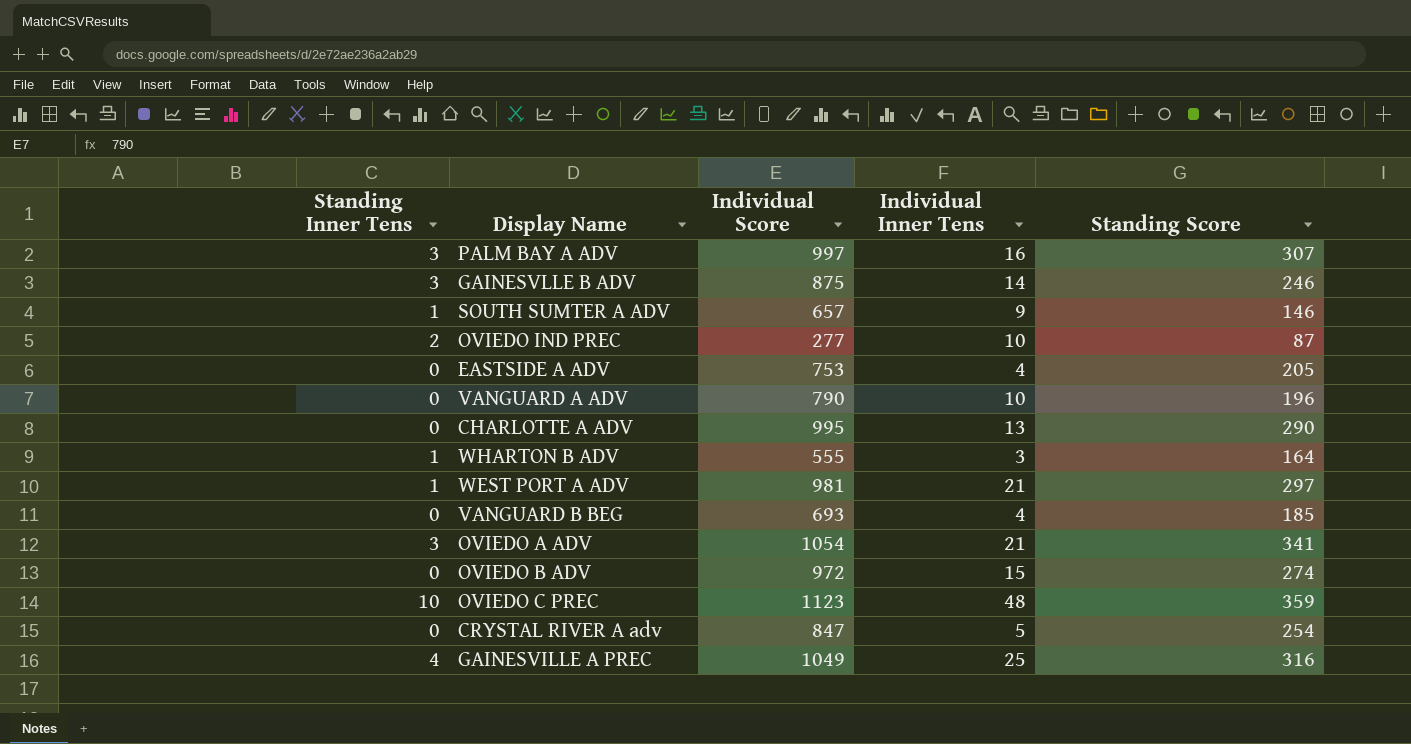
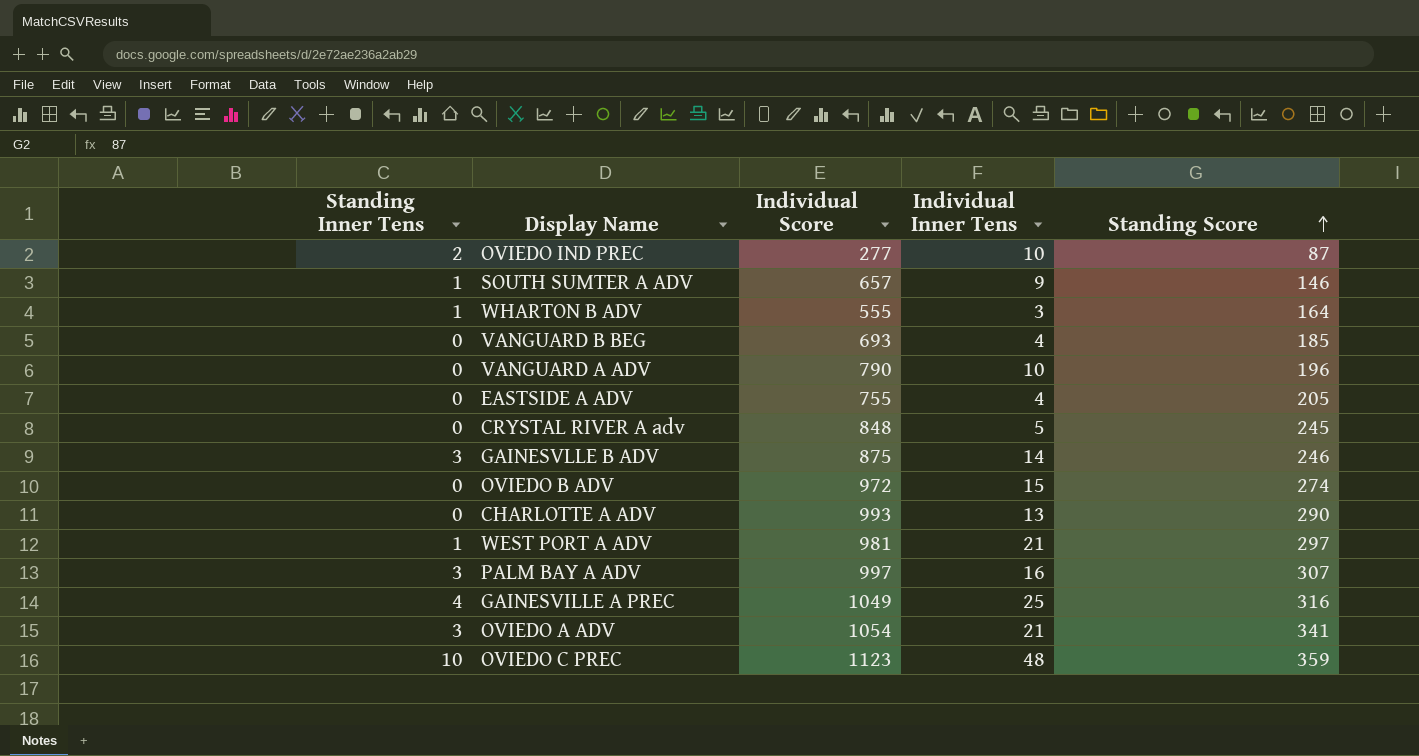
row order: none -> Standing Score ascending
EASTSIDE A ADV | Individual Score: 753 -> 755
CRYSTAL RIVER A adv | Individual Score: 847 -> 848
CRYSTAL RIVER A adv | Standing Score: 254 -> 245
CHARLOTTE A ADV | Individual Score: 995 -> 993

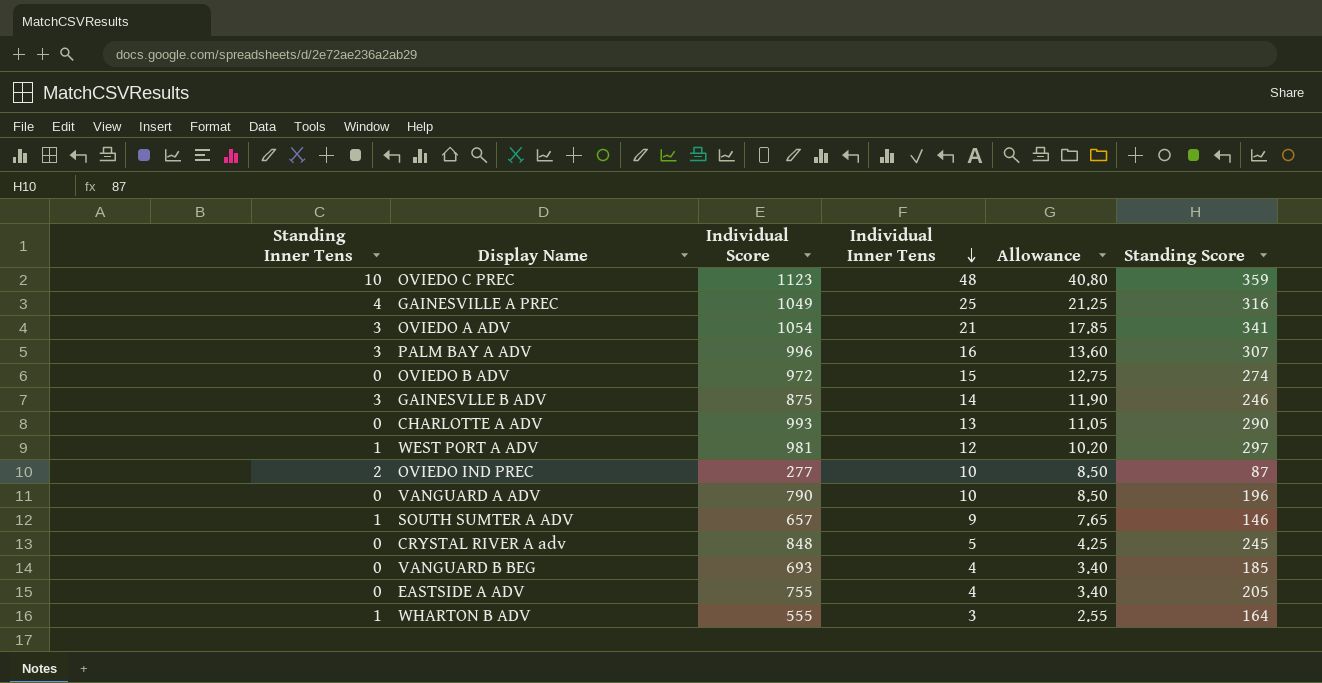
row order: Standing Score ascending -> Individual Inner Tens descending
column Allowance | formula: none -> [Individual Inner Tens] * 0.85
PALM BAY A ADV | Individual Score: 997 -> 996
WEST PORT A ADV | Individual Inner Tens: 21 -> 12

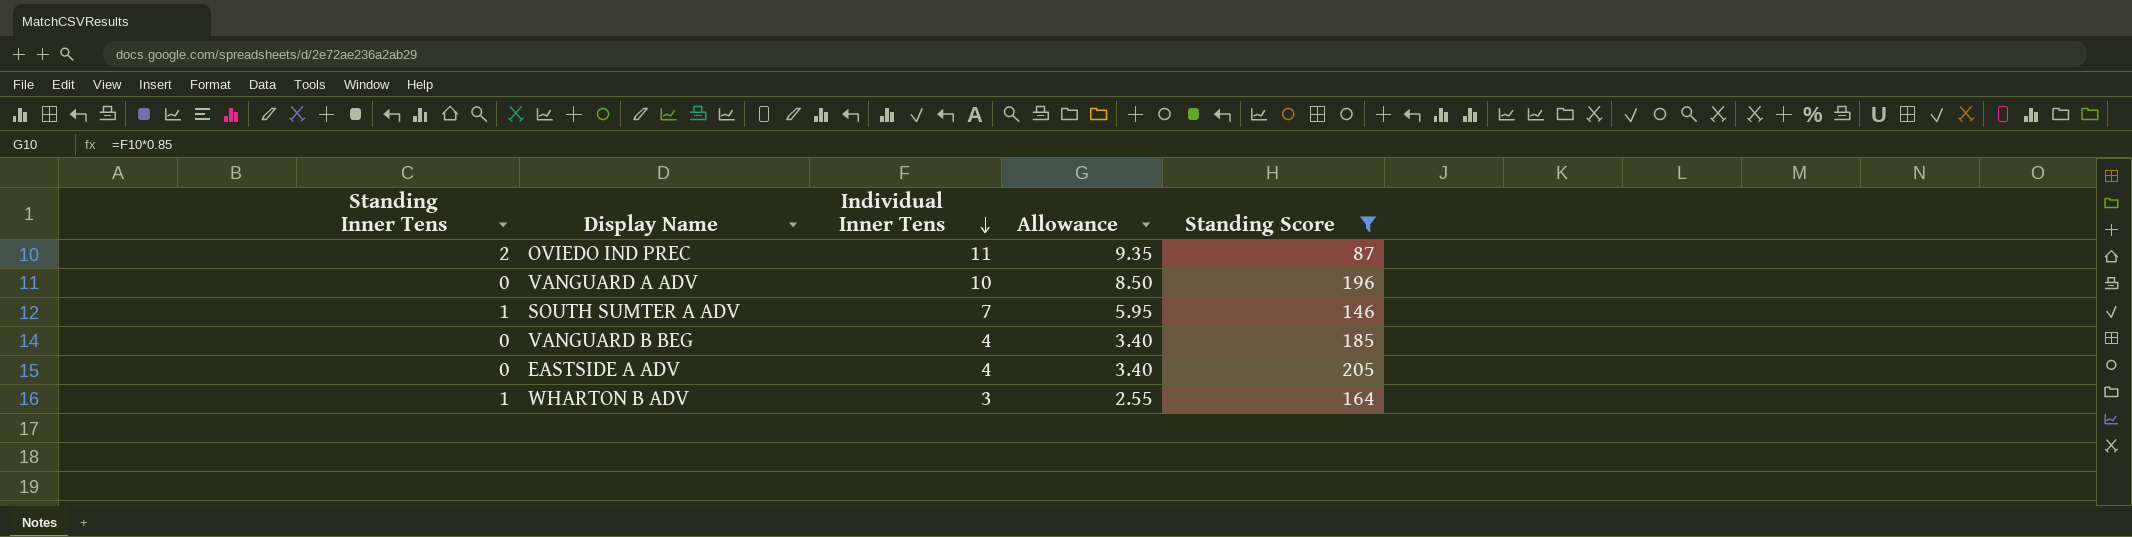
filter: none -> Standing Score <= 205
column Individual Score | position: 3 -> none
OVIEDO IND PREC | Individual Inner Tens: 10 -> 11
OVIEDO IND PREC | Allowance: 8.50 -> 9.35
SOUTH SUMTER A ADV | Individual Inner Tens: 9 -> 7
SOUTH SUMTER A ADV | Allowance: 7.65 -> 5.95

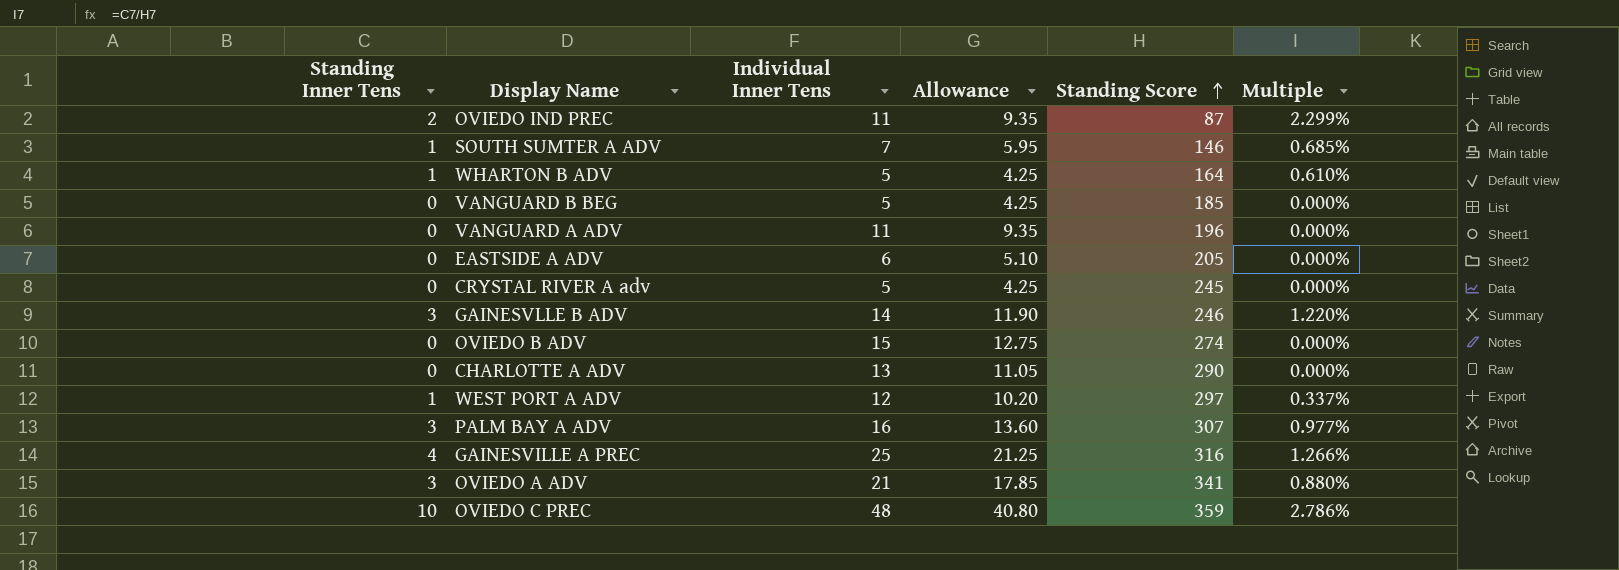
filter: Standing Score <= 205 -> none
row order: Individual Inner Tens descending -> Standing Score ascending
column Multiple | formula: none -> [Standing Inner Tens] / [Standing Score]
WHARTON B ADV | Individual Inner Tens: 3 -> 5
WHARTON B ADV | Allowance: 2.55 -> 4.25
VANGUARD B BEG | Individual Inner Tens: 4 -> 5
VANGUARD B BEG | Allowance: 3.40 -> 4.25
VANGUARD A ADV | Individual Inner Tens: 10 -> 11
VANGUARD A ADV | Allowance: 8.50 -> 9.35
EASTSIDE A ADV | Individual Inner Tens: 4 -> 6
EASTSIDE A ADV | Allowance: 3.40 -> 5.10

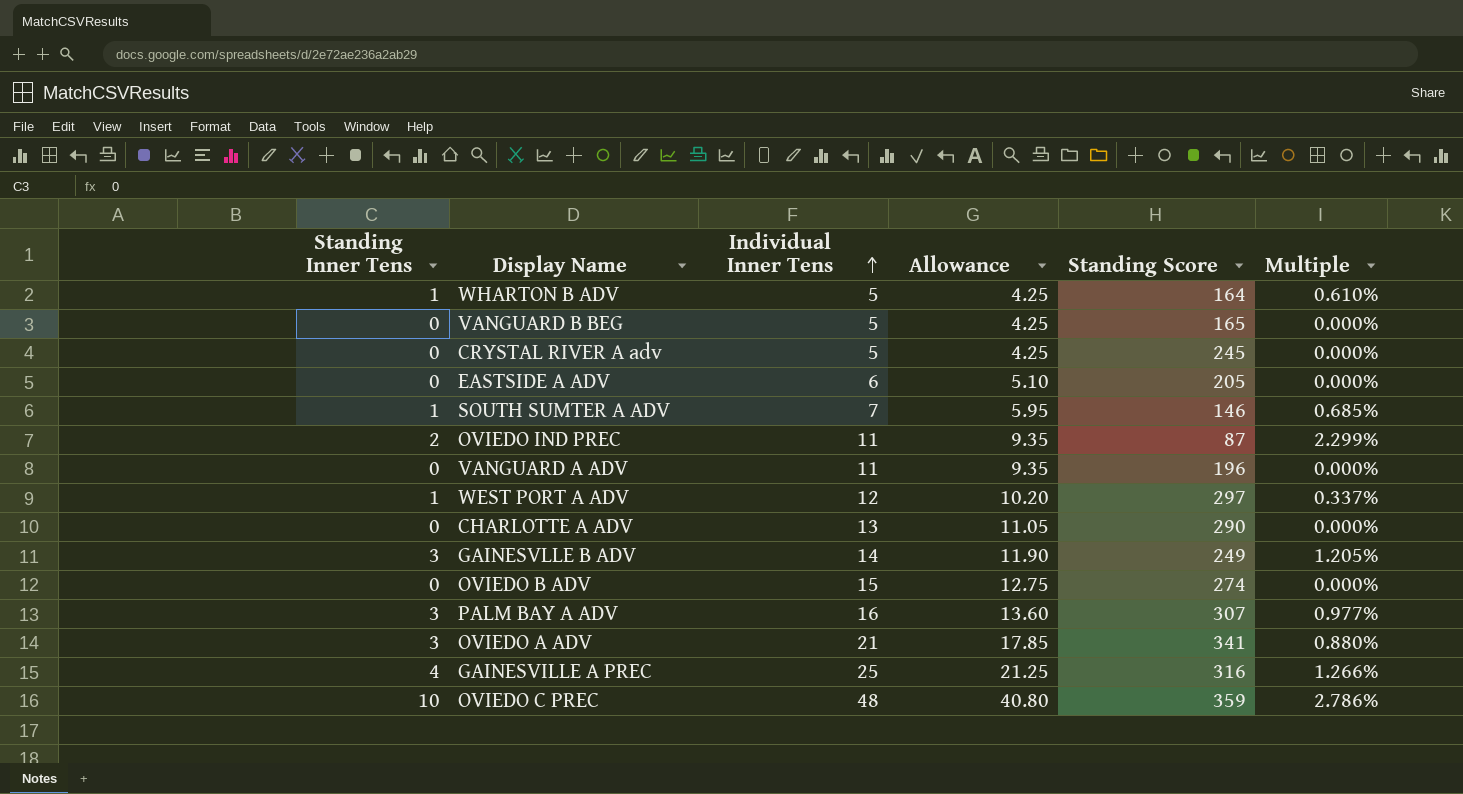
row order: Standing Score ascending -> Individual Inner Tens ascending
VANGUARD B BEG | Standing Score: 185 -> 165
GAINESVLLE B ADV | Standing Score: 246 -> 249
GAINESVLLE B ADV | Multiple: 1.220% -> 1.205%

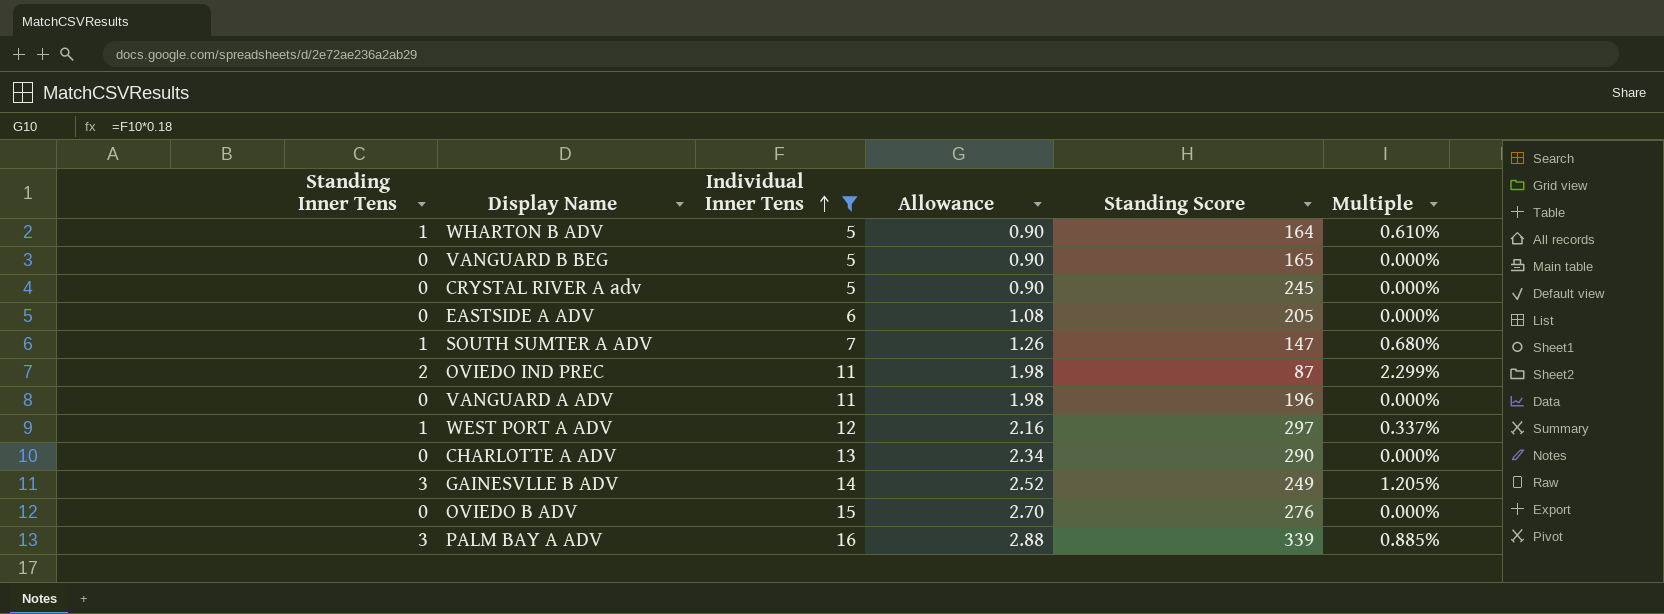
filter: none -> Individual Inner Tens <= 16
column Allowance | formula: [Individual Inner Tens] * 0.85 -> [Individual Inner Tens] * 0.18
SOUTH SUMTER A ADV | Standing Score: 146 -> 147
SOUTH SUMTER A ADV | Multiple: 0.685% -> 0.680%
OVIEDO B ADV | Standing Score: 274 -> 276
PALM BAY A ADV | Standing Score: 307 -> 339
PALM BAY A ADV | Multiple: 0.977% -> 0.885%

